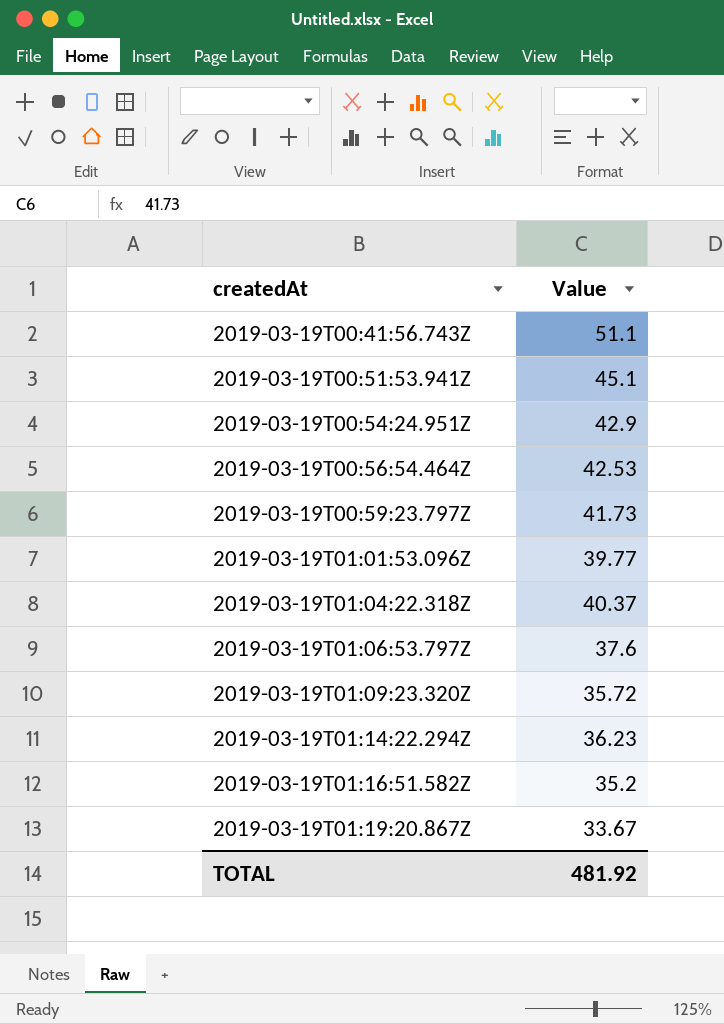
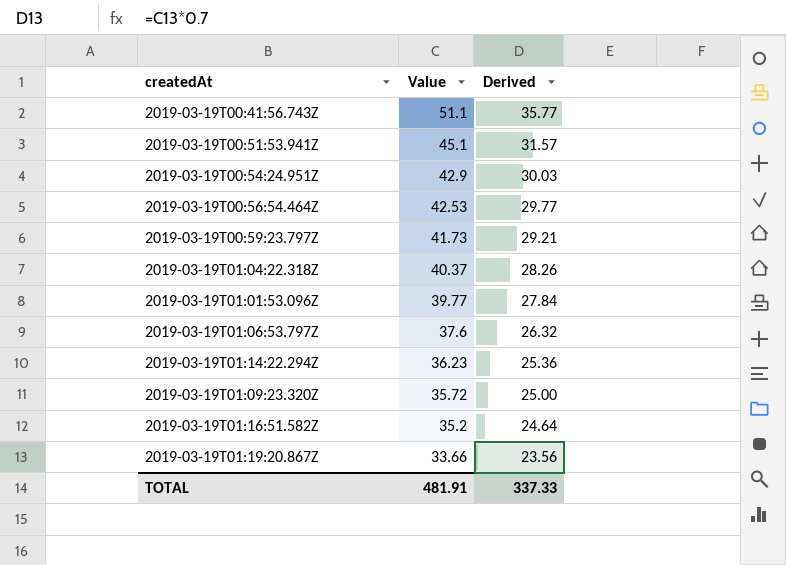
row order: createdAt ascending -> Value descending
column Derived | formula: none -> [Value] * 0.7
2019-03-19T01:19:20.867Z | Value: 33.67 -> 33.66
TOTAL | Value: 481.92 -> 481.91

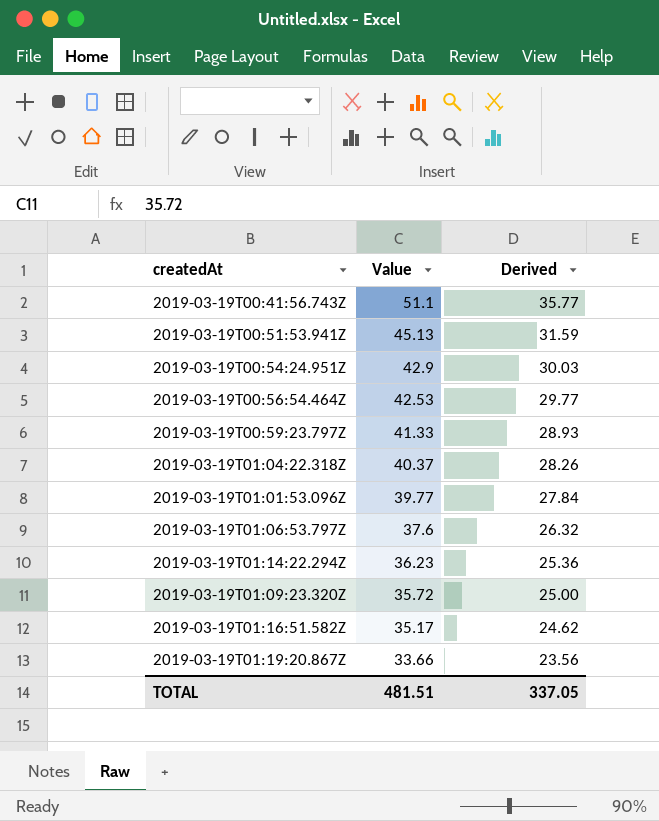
2019-03-19T00:51:53.941Z | Value: 45.1 -> 45.13
2019-03-19T00:51:53.941Z | Derived: 31.57 -> 31.59
2019-03-19T00:59:23.797Z | Value: 41.73 -> 41.33
2019-03-19T00:59:23.797Z | Derived: 29.21 -> 28.93
2019-03-19T01:16:51.582Z | Value: 35.2 -> 35.17
2019-03-19T01:16:51.582Z | Derived: 24.64 -> 24.62
TOTAL | Value: 481.91 -> 481.51
TOTAL | Derived: 337.33 -> 337.05

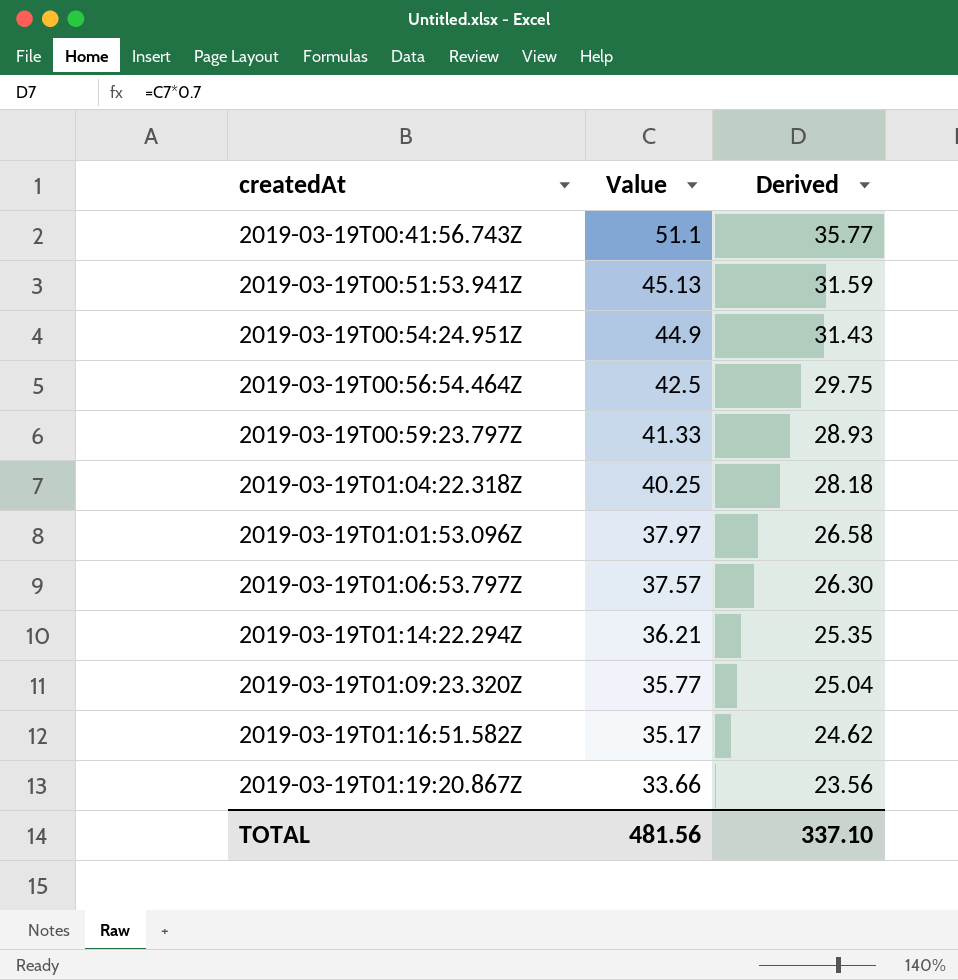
2019-03-19T00:54:24.951Z | Value: 42.9 -> 44.9
2019-03-19T00:54:24.951Z | Derived: 30.03 -> 31.43
2019-03-19T00:56:54.464Z | Value: 42.53 -> 42.5
2019-03-19T00:56:54.464Z | Derived: 29.77 -> 29.75
2019-03-19T01:04:22.318Z | Value: 40.37 -> 40.25
2019-03-19T01:04:22.318Z | Derived: 28.26 -> 28.18
2019-03-19T01:01:53.096Z | Value: 39.77 -> 37.97
2019-03-19T01:01:53.096Z | Derived: 27.84 -> 26.58
2019-03-19T01:06:53.797Z | Value: 37.6 -> 37.57
2019-03-19T01:06:53.797Z | Derived: 26.32 -> 26.30
2019-03-19T01:14:22.294Z | Value: 36.23 -> 36.21
2019-03-19T01:14:22.294Z | Derived: 25.36 -> 25.35
2019-03-19T01:09:23.320Z | Value: 35.72 -> 35.77
2019-03-19T01:09:23.320Z | Derived: 25.00 -> 25.04
TOTAL | Value: 481.51 -> 481.56
TOTAL | Derived: 337.05 -> 337.10

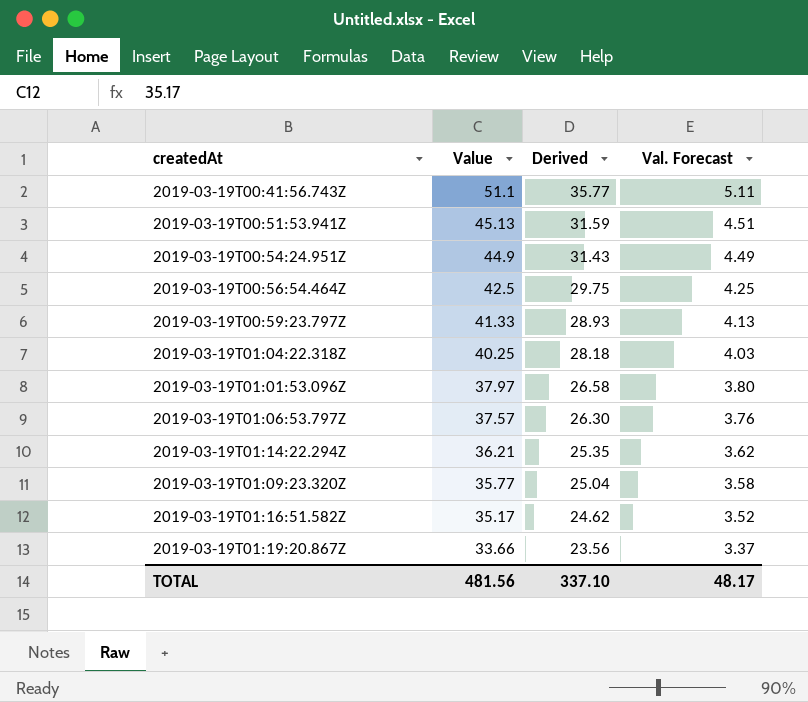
column Val. Forecast | formula: none -> [Value] * 0.1

